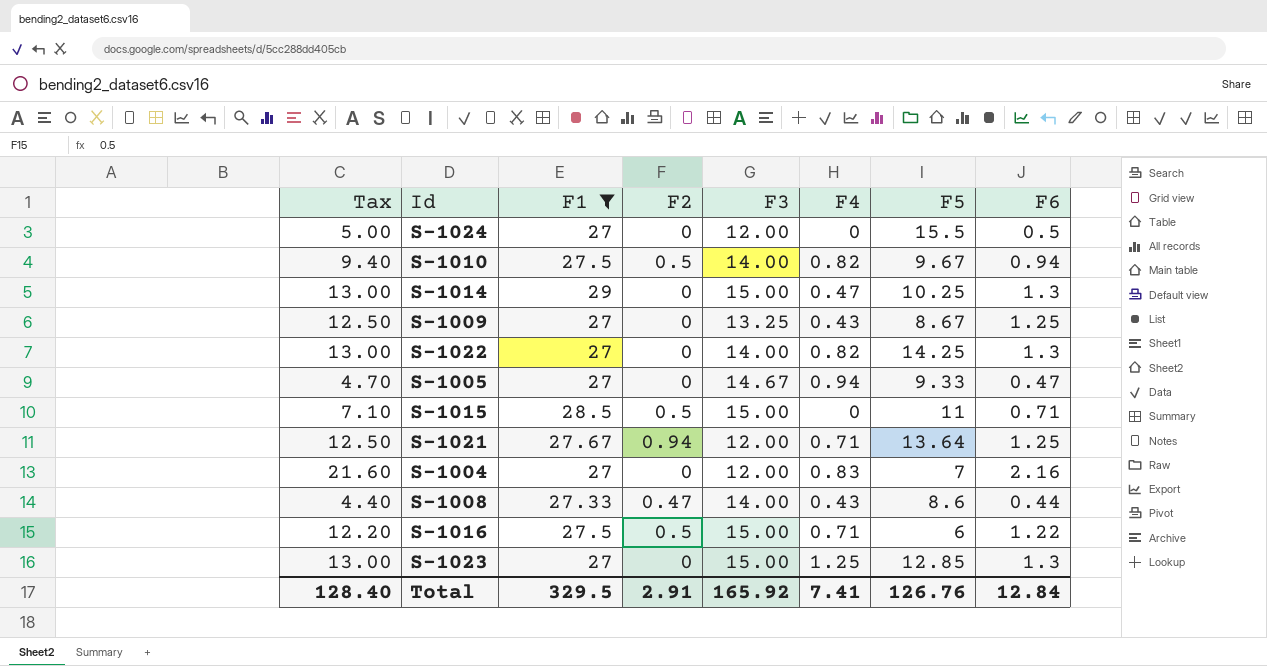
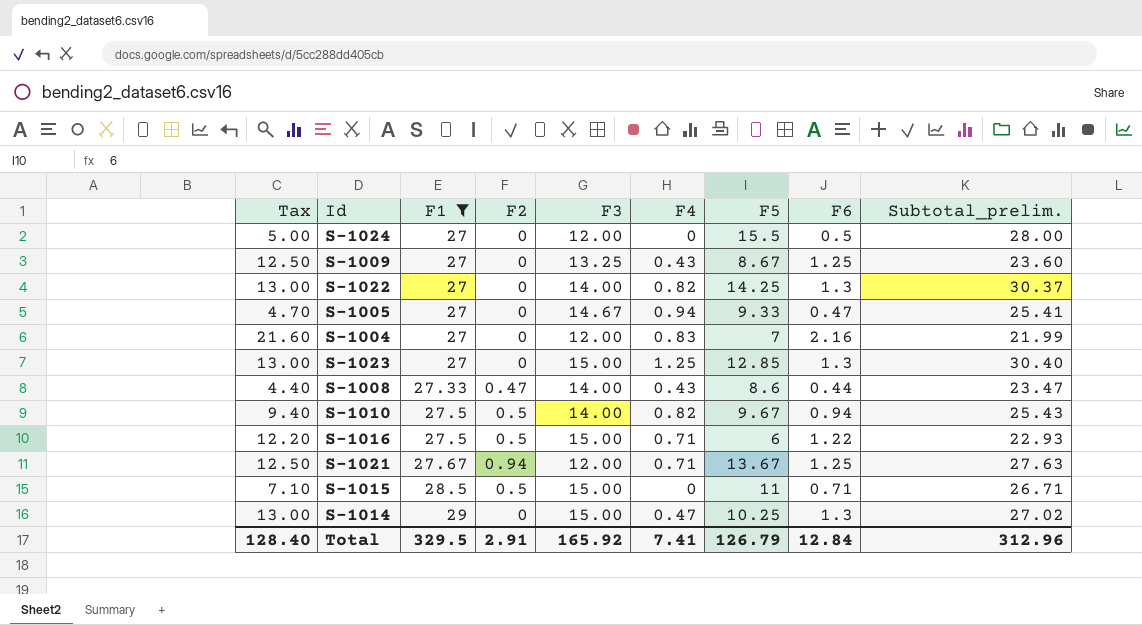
row order: none -> F1 ascending
column Subtotal_prelim. | formula: none -> [F3] + [F4] + [F5] + [F6]
S-1021 | F5: 13.64 -> 13.67
Total | F5: 126.76 -> 126.79

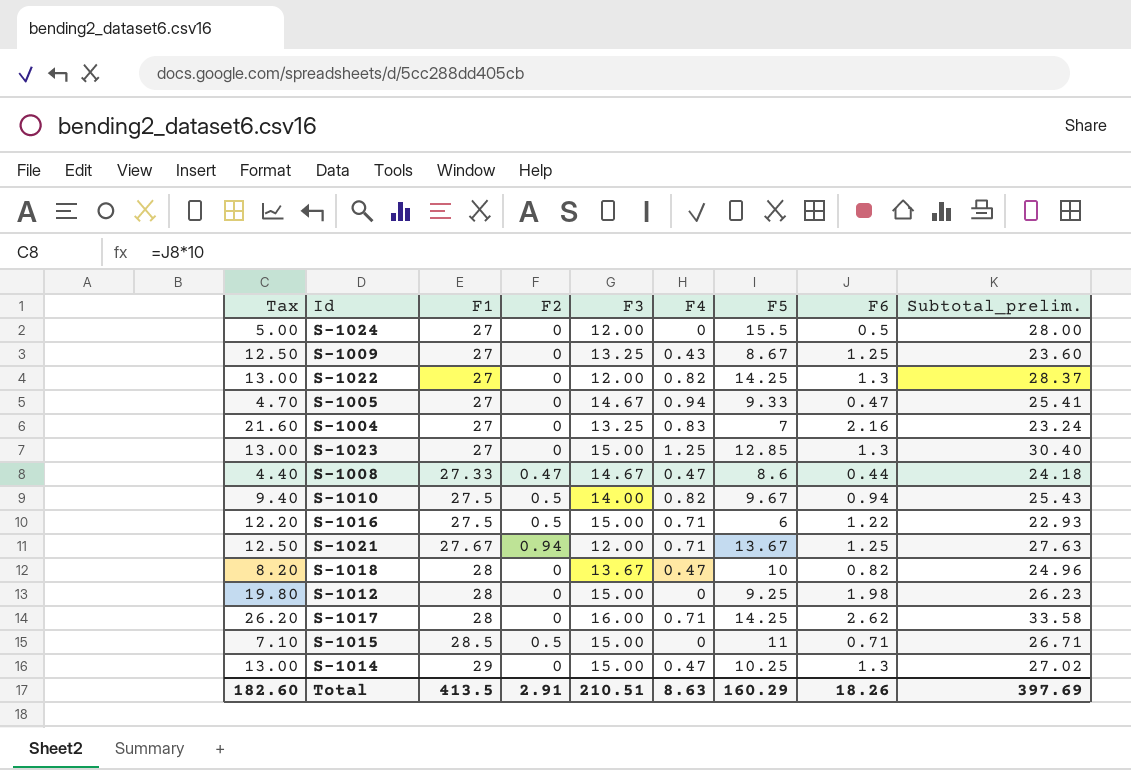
filter: F1 != 28 -> none
S-1022 | F3: 14.00 -> 12.00
S-1022 | Subtotal_prelim.: 30.37 -> 28.37
S-1004 | F3: 12.00 -> 13.25
S-1004 | Subtotal_prelim.: 21.99 -> 23.24
S-1008 | F3: 14.00 -> 14.67
S-1008 | F4: 0.43 -> 0.47
S-1008 | Subtotal_prelim.: 23.47 -> 24.18
Total | Tax: 128.40 -> 182.60
Total | F1: 329.5 -> 413.5
Total | F3: 165.92 -> 210.51
Total | F4: 7.41 -> 8.63
Total | F5: 126.79 -> 160.29
Total | F6: 12.84 -> 18.26
Total | Subtotal_prelim.: 312.96 -> 397.69

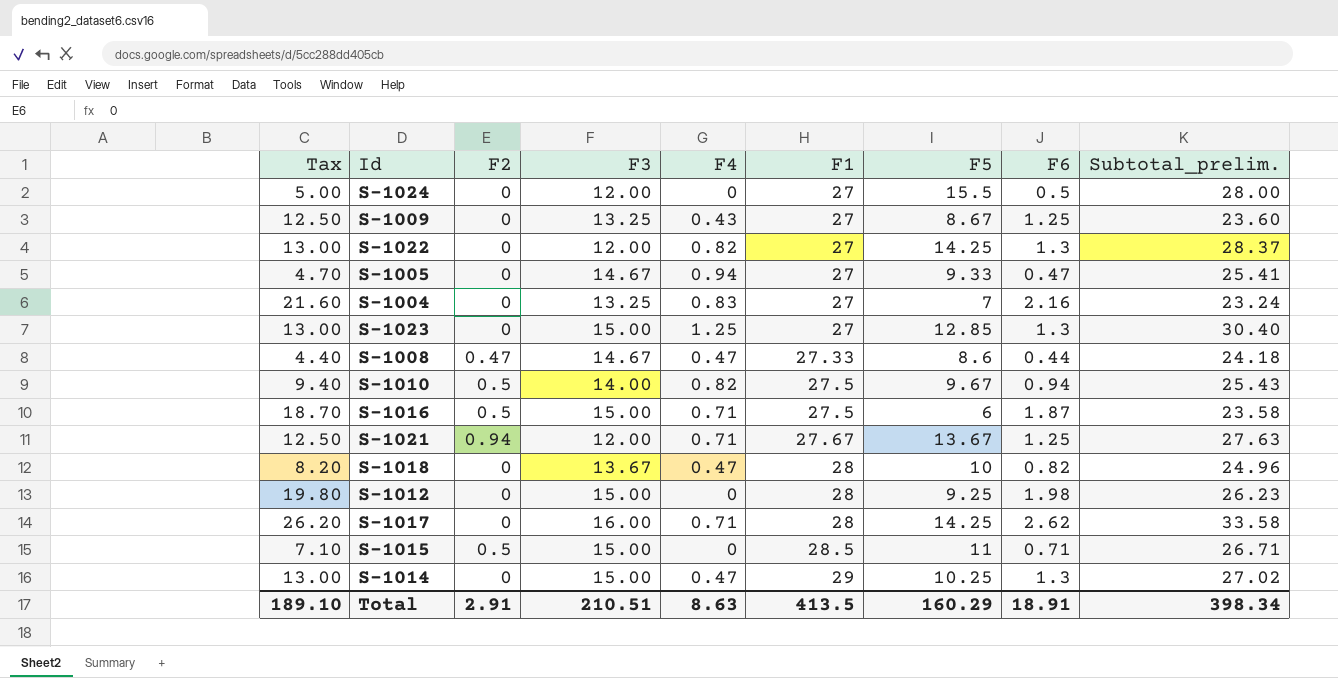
column F1 | position: 3 -> 6
S-1016 | Tax: 12.20 -> 18.70
S-1016 | F6: 1.22 -> 1.87
S-1016 | Subtotal_prelim.: 22.93 -> 23.58
Total | Tax: 182.60 -> 189.10
Total | F6: 18.26 -> 18.91
Total | Subtotal_prelim.: 397.69 -> 398.34

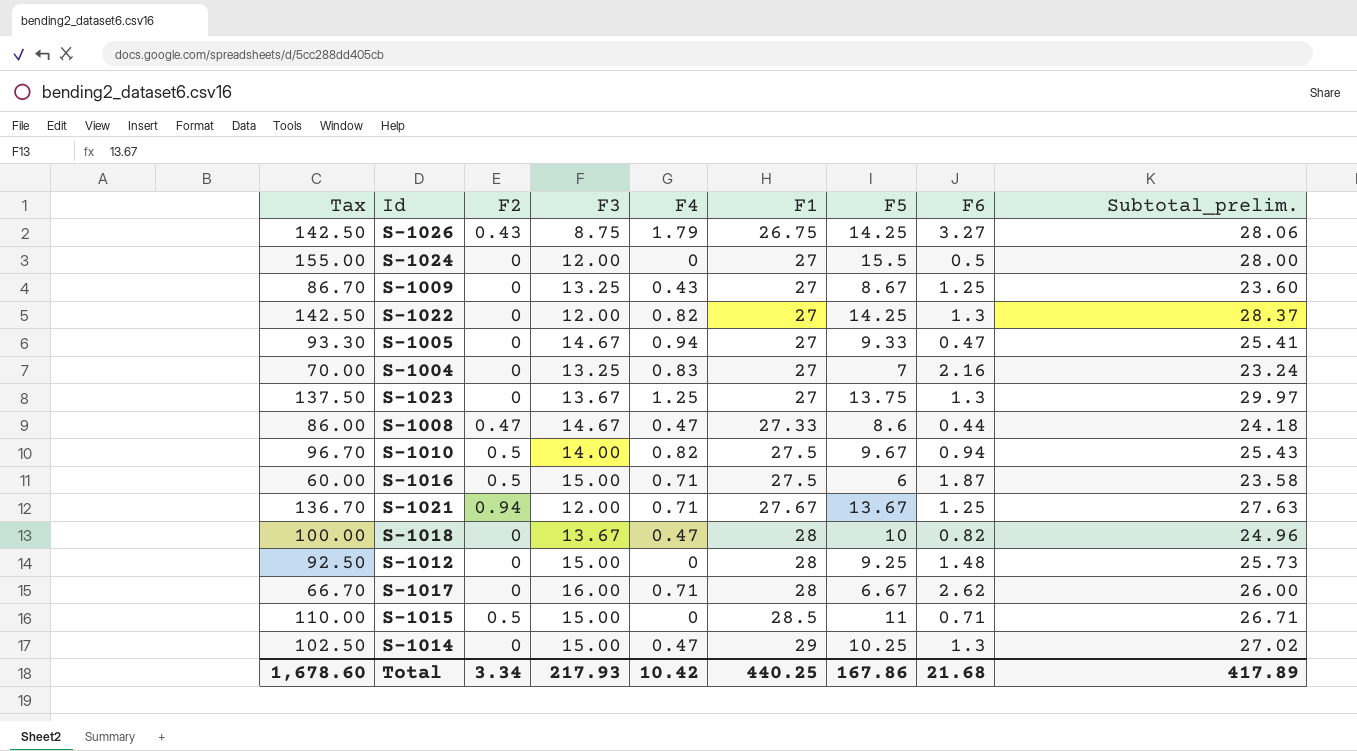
column Tax | formula: [F6] * 10 -> [F5] * 10
row S-1026: none -> 142.50 | 0.43 | 8.75 | 1.79 | 26.75 | 14.25 | 3.27 | 28.06
S-1023 | F3: 15.00 -> 13.67
S-1023 | F5: 12.85 -> 13.75
S-1023 | Subtotal_prelim.: 30.40 -> 29.97
S-1012 | F6: 1.98 -> 1.48
S-1012 | Subtotal_prelim.: 26.23 -> 25.73
S-1017 | F5: 14.25 -> 6.67
S-1017 | Subtotal_prelim.: 33.58 -> 26.00
Total | Tax: 189.10 -> 1,678.60
Total | F2: 2.91 -> 3.34
Total | F3: 210.51 -> 217.93
Total | F4: 8.63 -> 10.42
Total | F1: 413.5 -> 440.25
Total | F5: 160.29 -> 167.86
Total | F6: 18.91 -> 21.68
Total | Subtotal_prelim.: 398.34 -> 417.89

